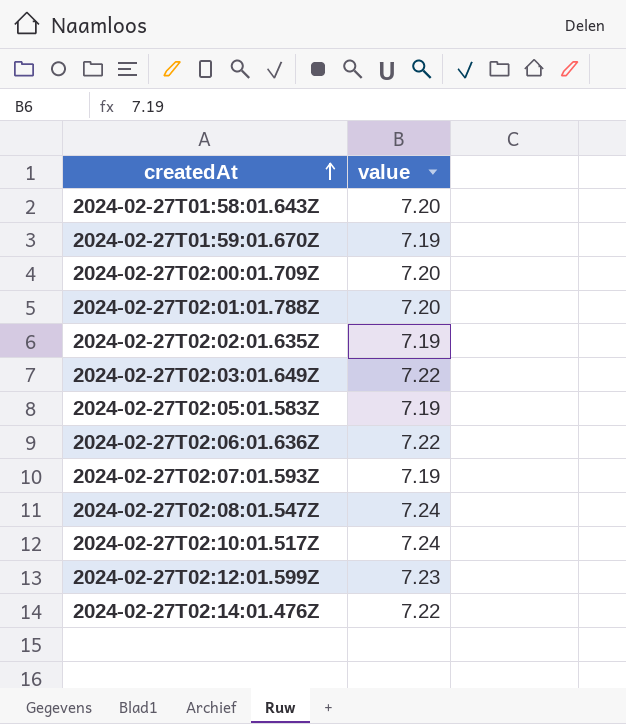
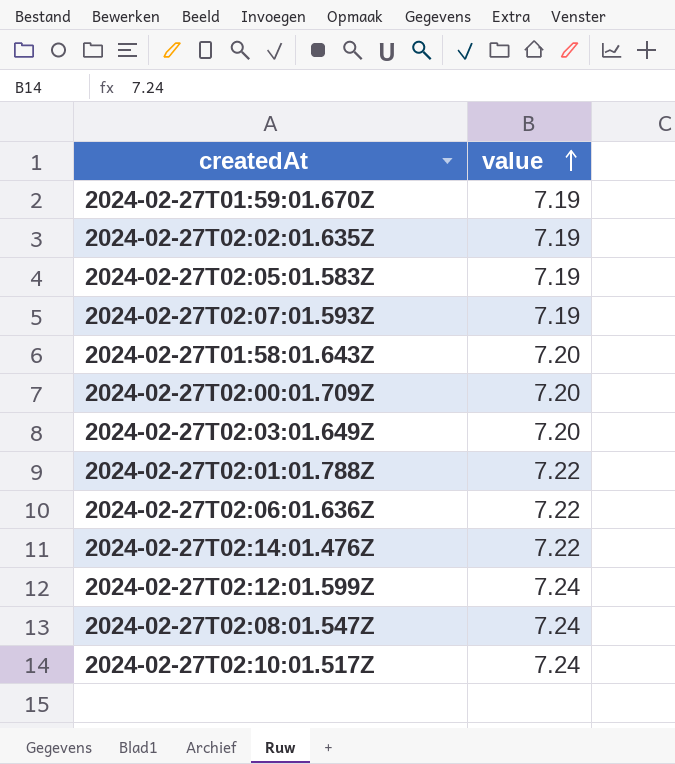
row order: createdAt ascending -> value ascending
2024-02-27T02:03:01.649Z | value: 7.22 -> 7.20
2024-02-27T02:01:01.788Z | value: 7.20 -> 7.22
2024-02-27T02:12:01.599Z | value: 7.23 -> 7.24

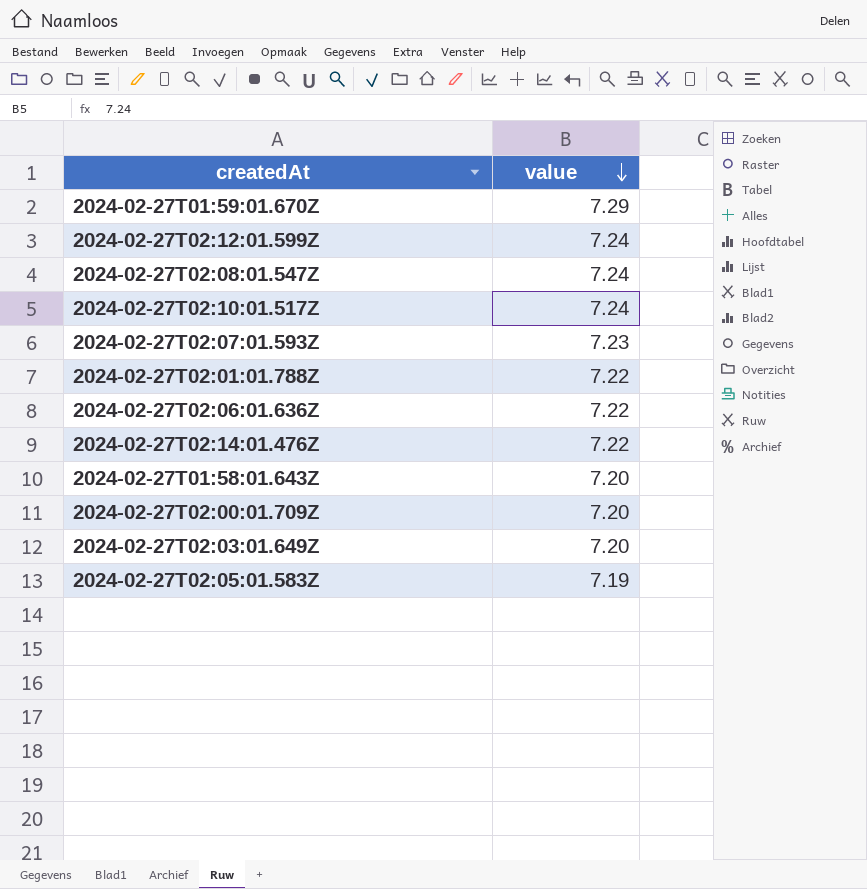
row order: value ascending -> value descending
row 2024-02-27T02:02:01.635Z: 7.19 -> none
2024-02-27T01:59:01.670Z | value: 7.19 -> 7.29
2024-02-27T02:07:01.593Z | value: 7.19 -> 7.23

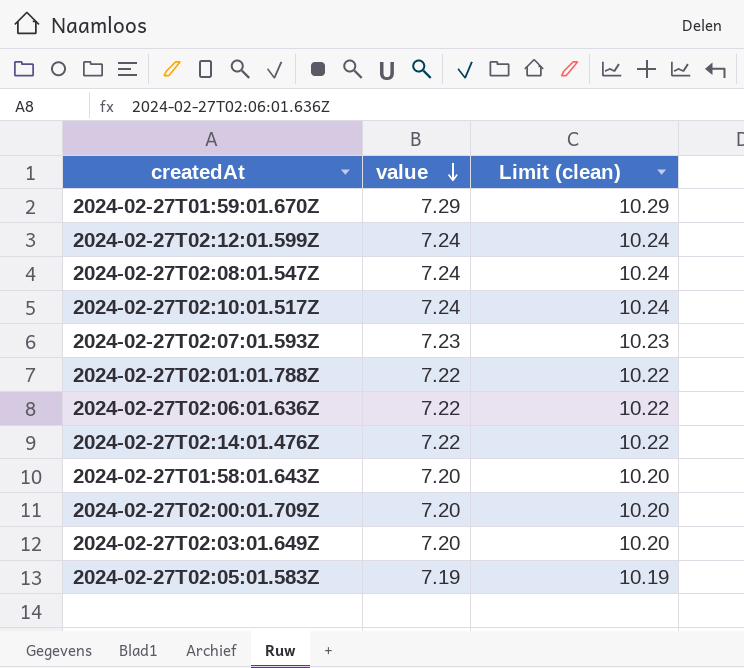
column Limit (clean) | formula: none -> [value] + 3

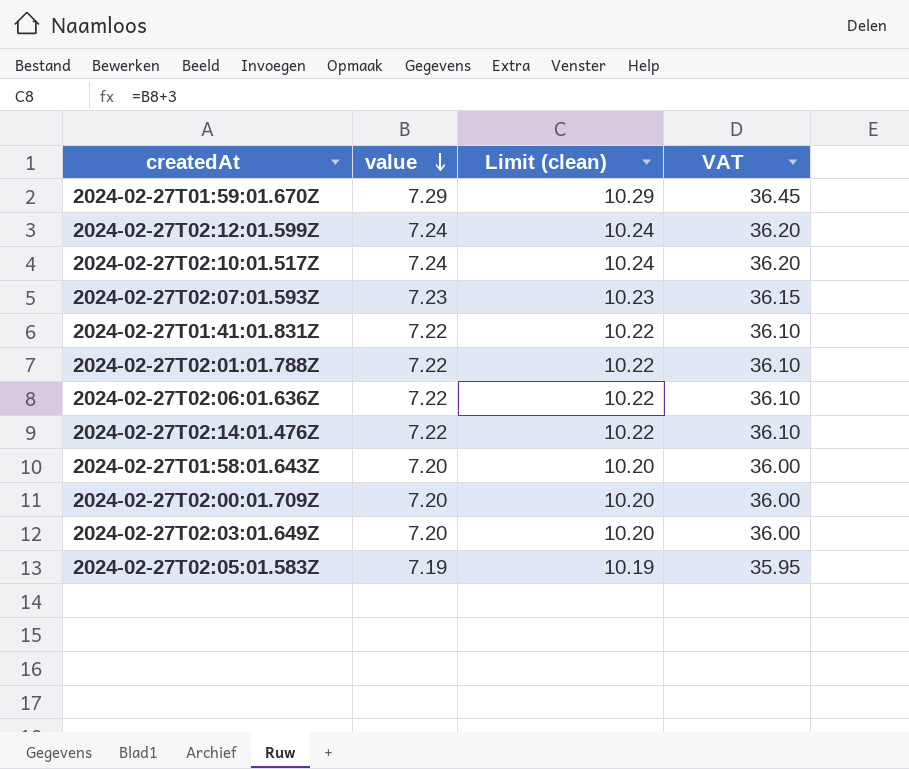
column VAT | formula: none -> [value] * 5
row 2024-02-27T02:08:01.547Z: 7.24 | 10.24 -> none
row 2024-02-27T01:41:01.831Z: none -> 7.22 | 10.22 | 36.10

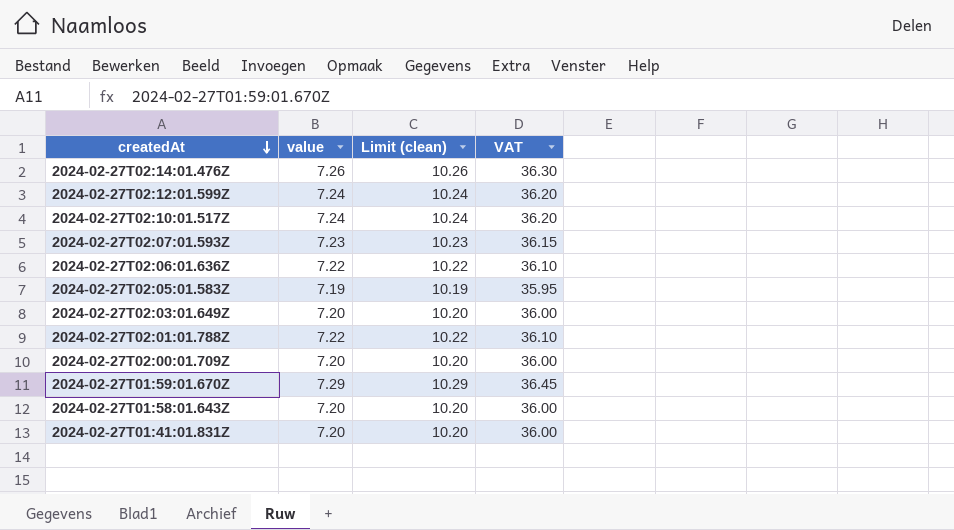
row order: value descending -> createdAt descending
2024-02-27T02:14:01.476Z | value: 7.22 -> 7.26
2024-02-27T02:14:01.476Z | Limit (clean): 10.22 -> 10.26
2024-02-27T02:14:01.476Z | VAT: 36.10 -> 36.30
2024-02-27T01:41:01.831Z | value: 7.22 -> 7.20
2024-02-27T01:41:01.831Z | Limit (clean): 10.22 -> 10.20
2024-02-27T01:41:01.831Z | VAT: 36.10 -> 36.00

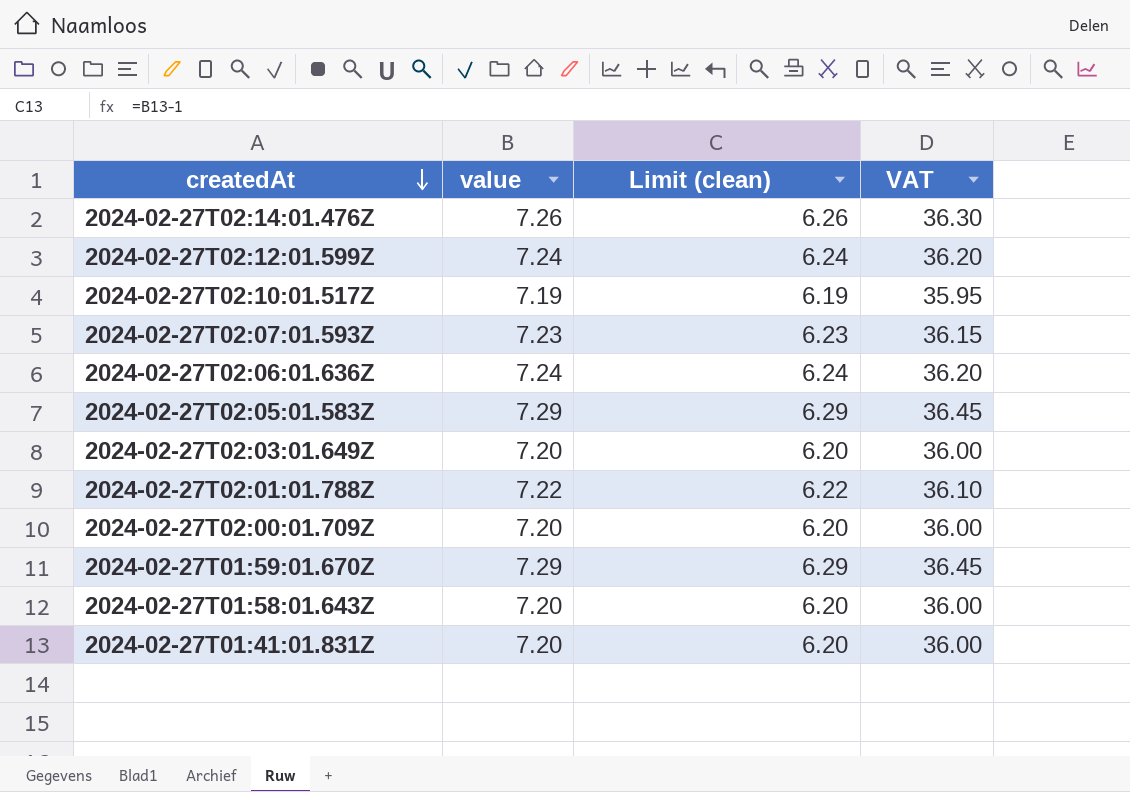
column Limit (clean) | formula: [value] + 3 -> [value] - 1
2024-02-27T02:10:01.517Z | value: 7.24 -> 7.19
2024-02-27T02:10:01.517Z | VAT: 36.20 -> 35.95
2024-02-27T02:06:01.636Z | value: 7.22 -> 7.24
2024-02-27T02:06:01.636Z | VAT: 36.10 -> 36.20
2024-02-27T02:05:01.583Z | value: 7.19 -> 7.29
2024-02-27T02:05:01.583Z | VAT: 35.95 -> 36.45

